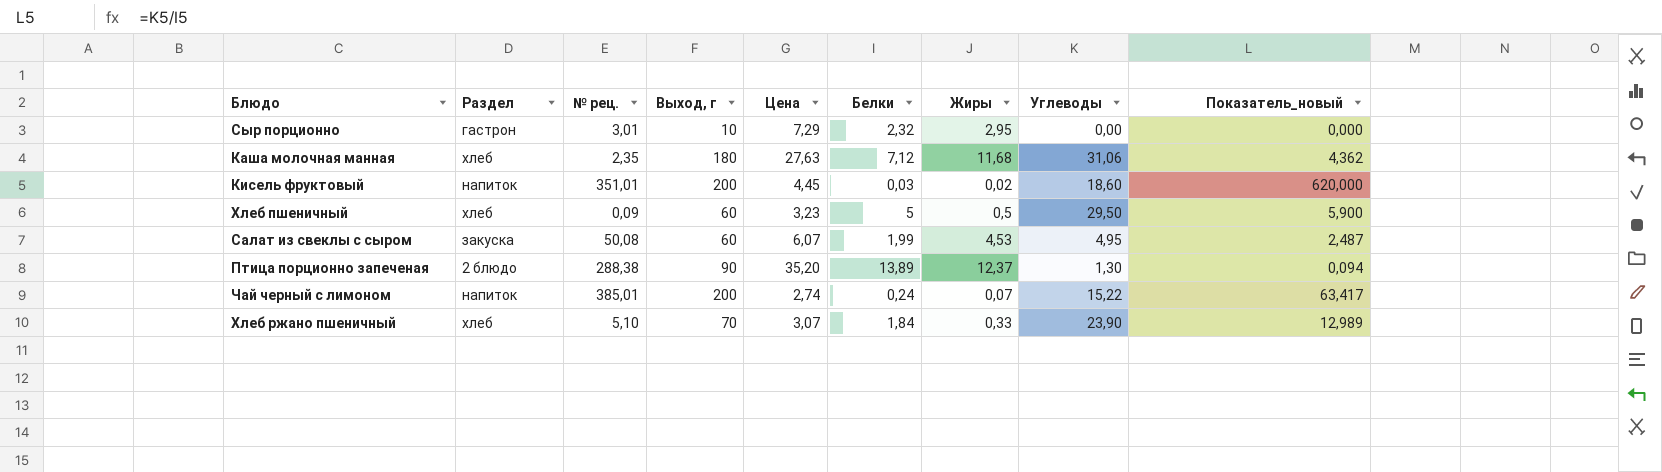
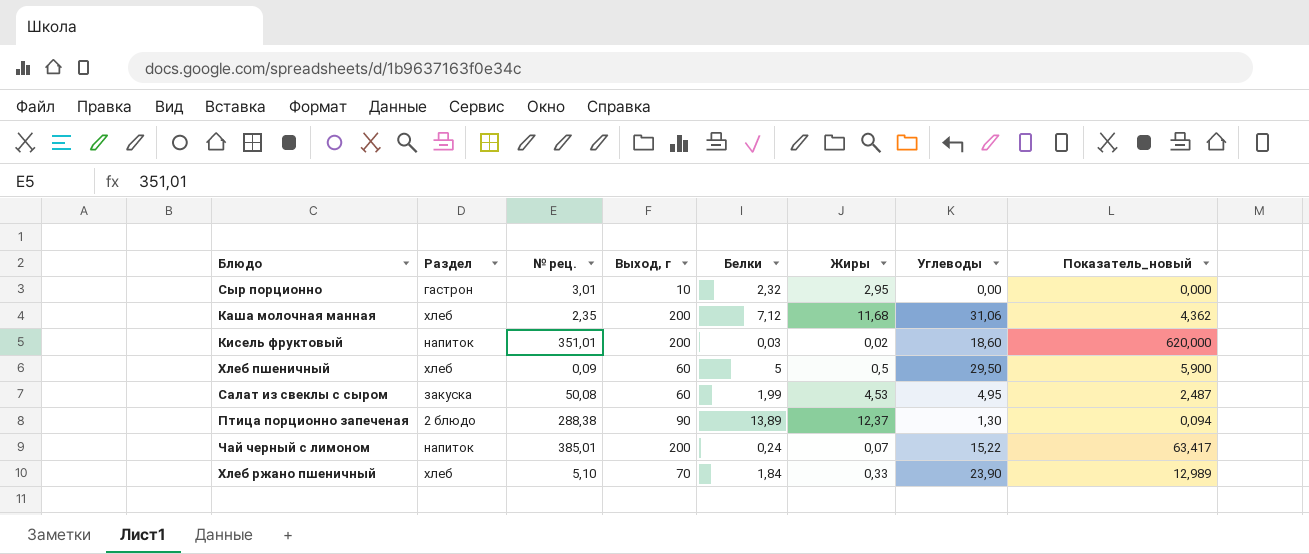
column Цена | position: 5 -> none
Каша молочная манная | Выход, г: 180 -> 200

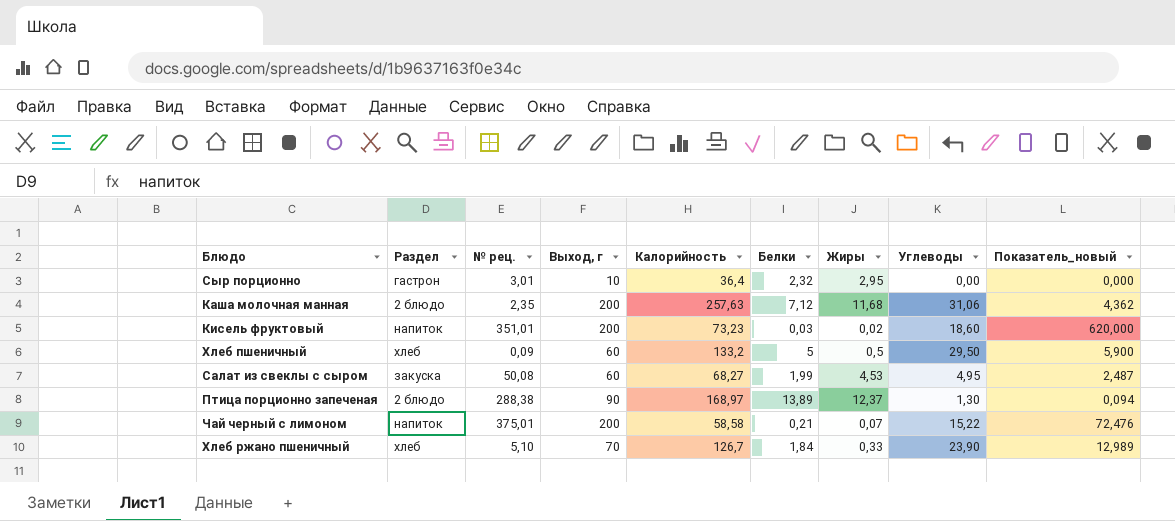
column Калорийность | position: none -> 5
Каша молочная манная | Раздел: хлеб -> 2 блюдо
Чай черный с лимоном | № рец.: 385,01 -> 375,01
Чай черный с лимоном | Белки: 0,24 -> 0,21
Чай черный с лимоном | Показатель_новый: 63,417 -> 72,476

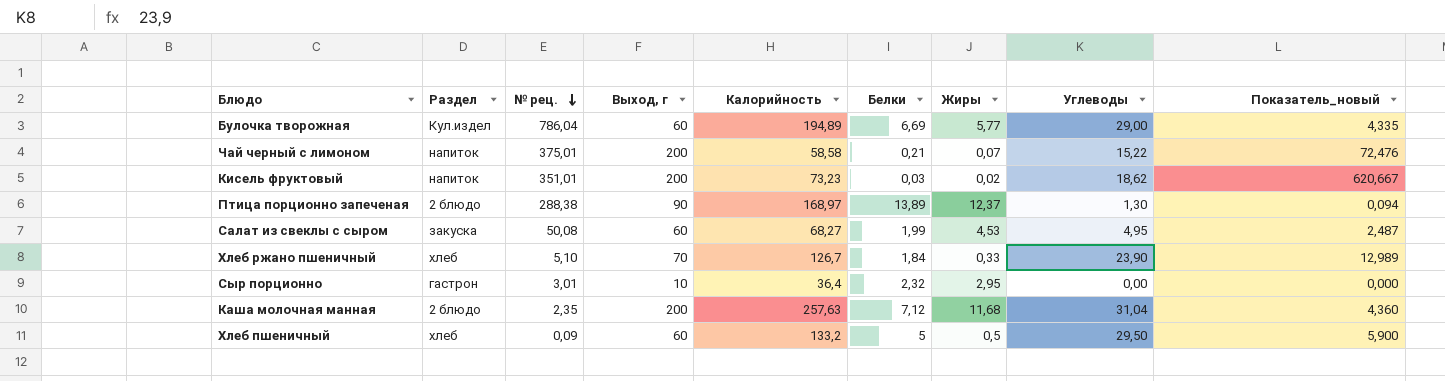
row order: none -> № рец. descending
row Булочка творожная: none -> Кул.издел | 786,04 | 60 | 194,89 | 6,69 | 5,77 | 29,00 | 4,335
Кисель фруктовый | Углеводы: 18,60 -> 18,62
Кисель фруктовый | Показатель_новый: 620,000 -> 620,667
Каша молочная манная | Углеводы: 31,06 -> 31,04
Каша молочная манная | Показатель_новый: 4,362 -> 4,360

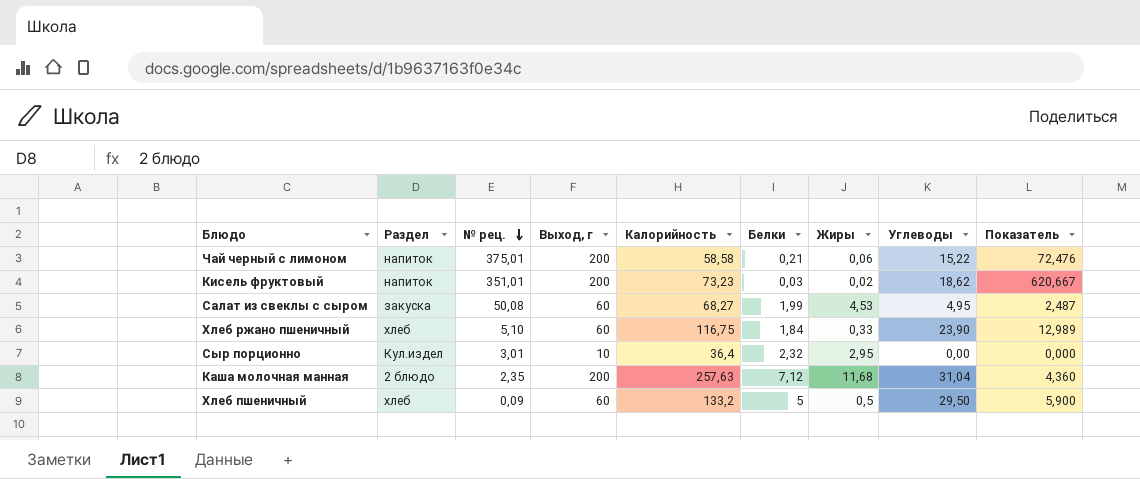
column name: Показатель_новый -> Показатель
row Булочка творожная: Кул.издел | 786,04 | 60 | 194,89 | 6,69 | 5,77 | 29,00 | 4,335 -> none
row Птица порционно запеченая: 2 блюдо | 288,38 | 90 | 168,97 | 13,89 | 12,37 | 1,30 | 0,094 -> none
Чай черный с лимоном | Жиры: 0,07 -> 0,06
Хлеб ржано пшеничный | Выход, г: 70 -> 60
Хлеб ржано пшеничный | Калорийность: 126,7 -> 116,75
Сыр порционно | Раздел: гастрон -> Кул.издел

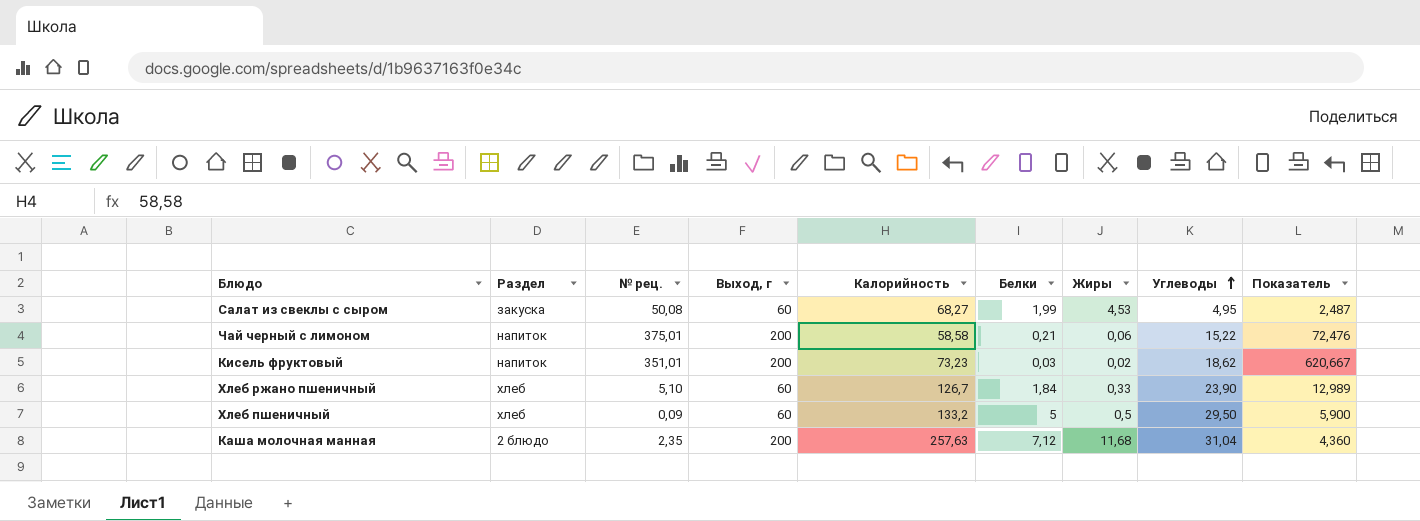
row order: № рец. descending -> Углеводы ascending
row Сыр порционно: Кул.издел | 3,01 | 10 | 36,4 | 2,32 | 2,95 | 0,00 | 0,000 -> none
Хлеб ржано пшеничный | Калорийность: 116,75 -> 126,7

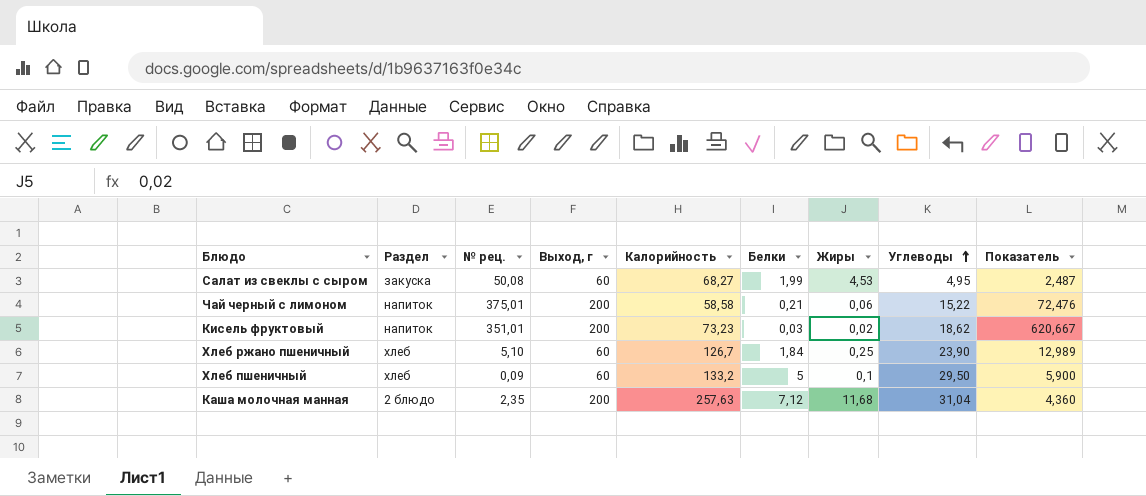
Хлеб ржано пшеничный | Жиры: 0,33 -> 0,25
Хлеб пшеничный | Жиры: 0,5 -> 0,1

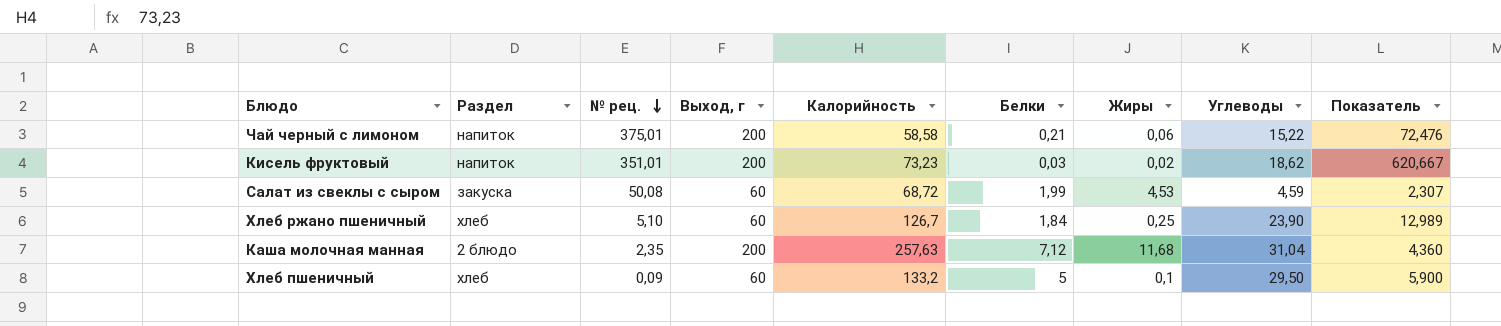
row order: Углеводы ascending -> № рец. descending
Салат из свеклы с сыром | Калорийность: 68,27 -> 68,72
Салат из свеклы с сыром | Углеводы: 4,95 -> 4,59
Салат из свеклы с сыром | Показатель: 2,487 -> 2,307

